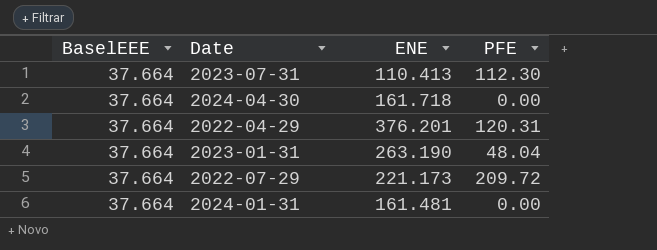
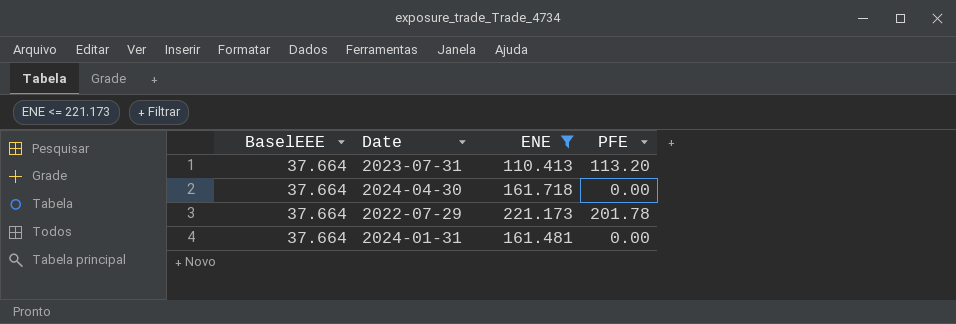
filter: none -> ENE <= 221.173
2023-07-31 | PFE: 112.30 -> 113.20
2022-07-29 | PFE: 209.72 -> 201.78

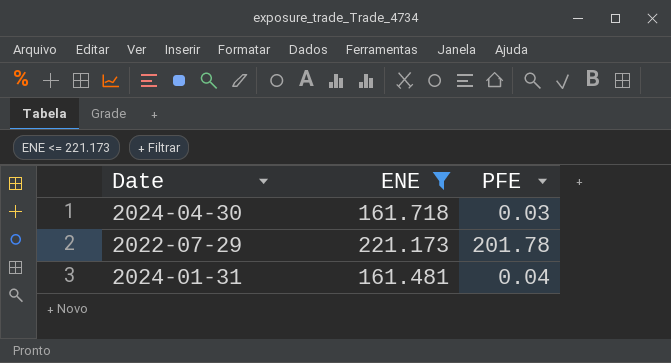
column BaselEEE | position: 1 -> none
row 2023-07-31: 37.664 | 110.413 | 113.20 -> none
2024-04-30 | PFE: 0.00 -> 0.03
2024-01-31 | PFE: 0.00 -> 0.04

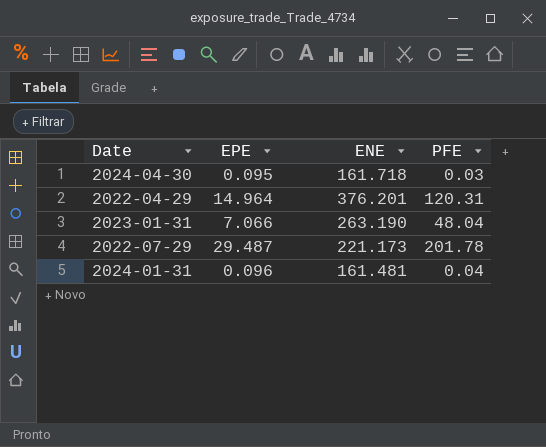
filter: ENE <= 221.173 -> none
column EPE | position: none -> 2

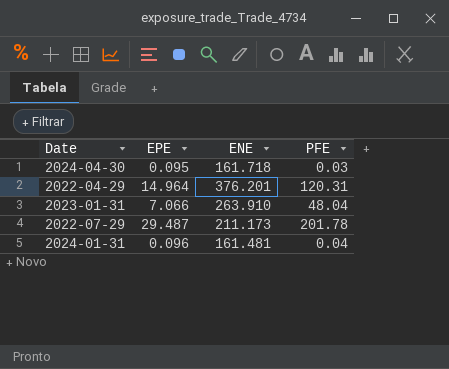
2023-01-31 | ENE: 263.190 -> 263.910
2022-07-29 | ENE: 221.173 -> 211.173

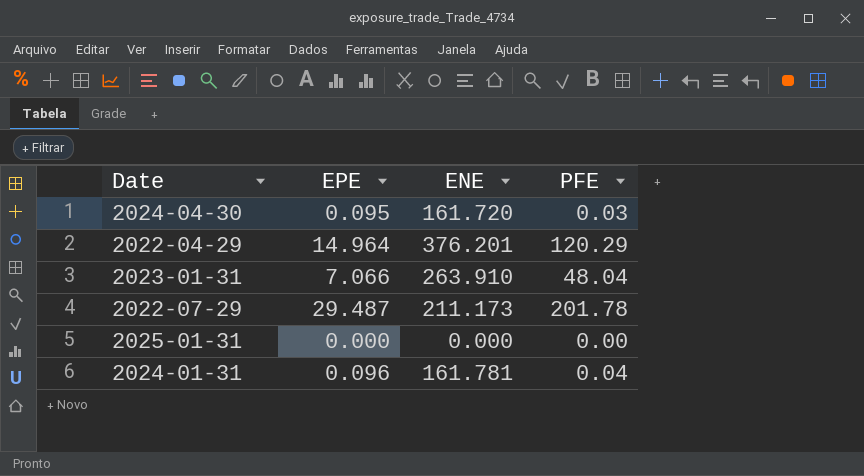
2024-04-30 | ENE: 161.718 -> 161.720
2022-04-29 | PFE: 120.31 -> 120.29
row 2025-01-31: none -> 0.000 | 0.000 | 0.00
2024-01-31 | ENE: 161.481 -> 161.781

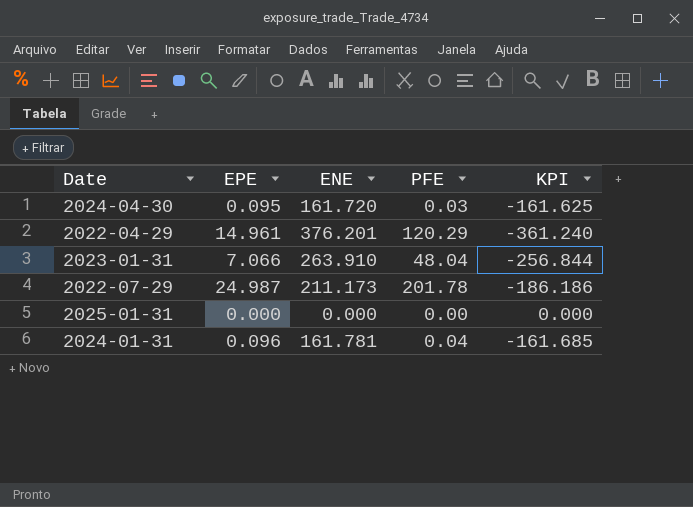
column KPI | formula: none -> [EPE] - [ENE]
2022-04-29 | EPE: 14.964 -> 14.961
2022-07-29 | EPE: 29.487 -> 24.987

